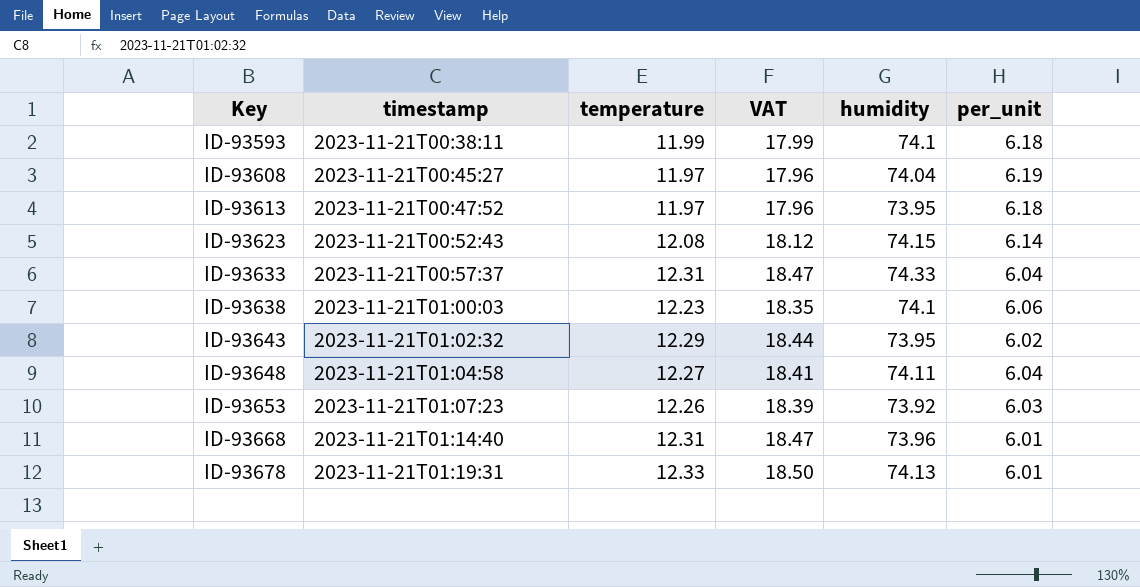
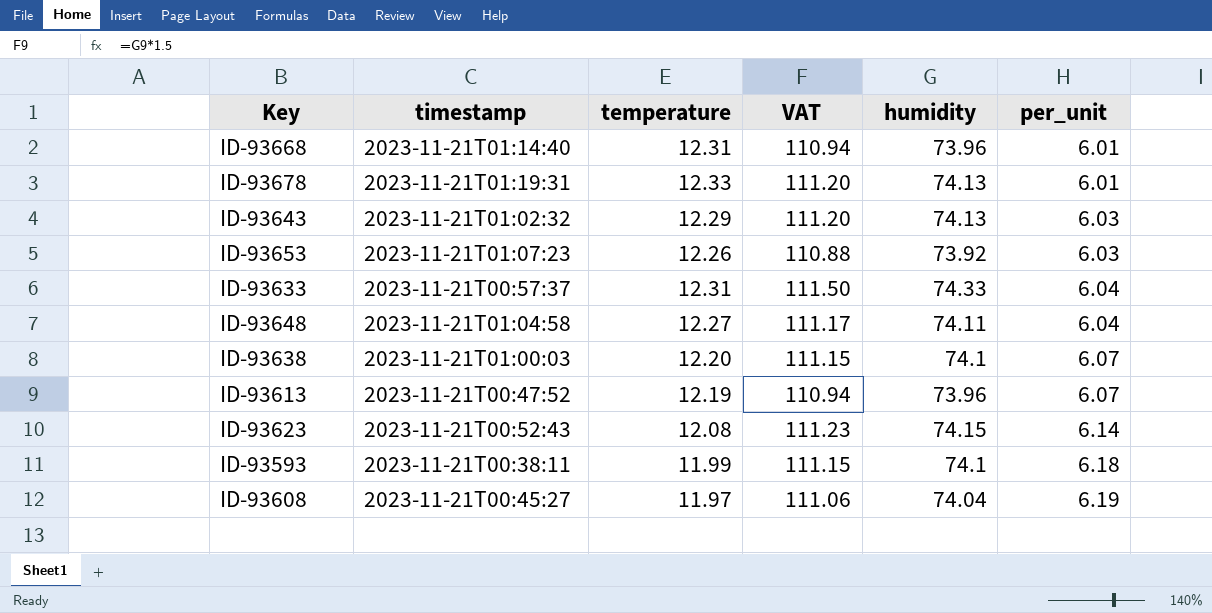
row order: Key ascending -> per_unit ascending
column VAT | formula: [temperature] * 1.5 -> [humidity] * 1.5
ID-93643 | humidity: 73.95 -> 74.13
ID-93643 | per_unit: 6.02 -> 6.03
ID-93638 | temperature: 12.23 -> 12.20
ID-93638 | per_unit: 6.06 -> 6.07
ID-93613 | temperature: 11.97 -> 12.19
ID-93613 | humidity: 73.95 -> 73.96
ID-93613 | per_unit: 6.18 -> 6.07

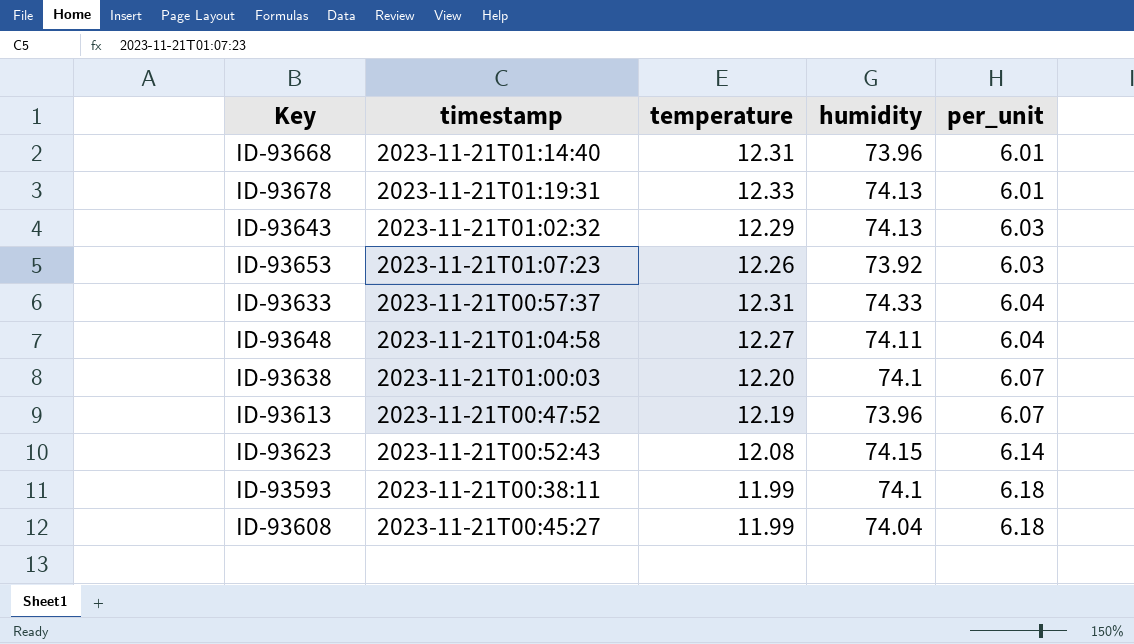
column VAT | formula: [humidity] * 1.5 -> none
ID-93608 | temperature: 11.97 -> 11.99
ID-93608 | per_unit: 6.19 -> 6.18

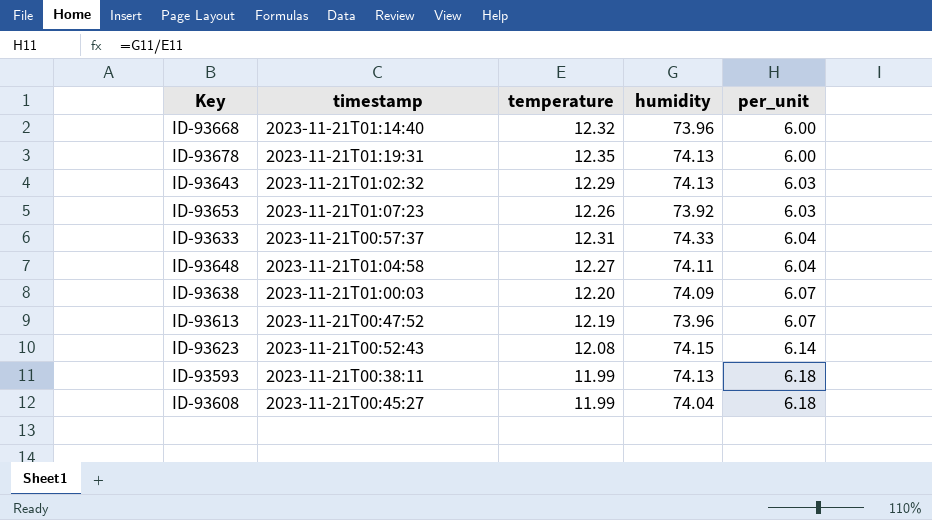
ID-93668 | temperature: 12.31 -> 12.32
ID-93668 | per_unit: 6.01 -> 6.00
ID-93678 | temperature: 12.33 -> 12.35
ID-93678 | per_unit: 6.01 -> 6.00
ID-93638 | humidity: 74.1 -> 74.09
ID-93593 | humidity: 74.1 -> 74.13

